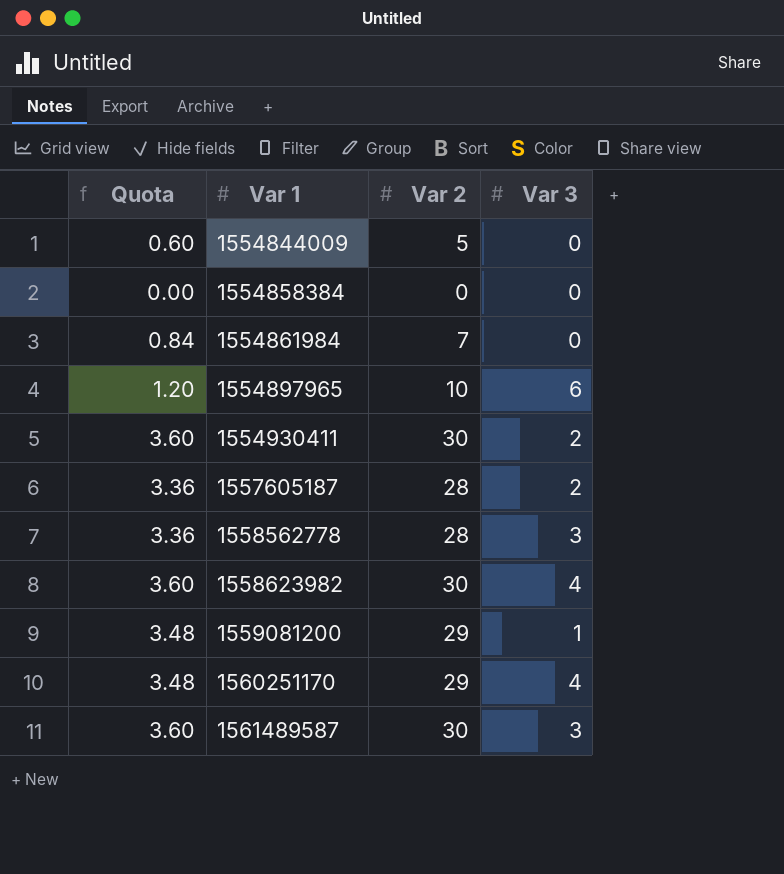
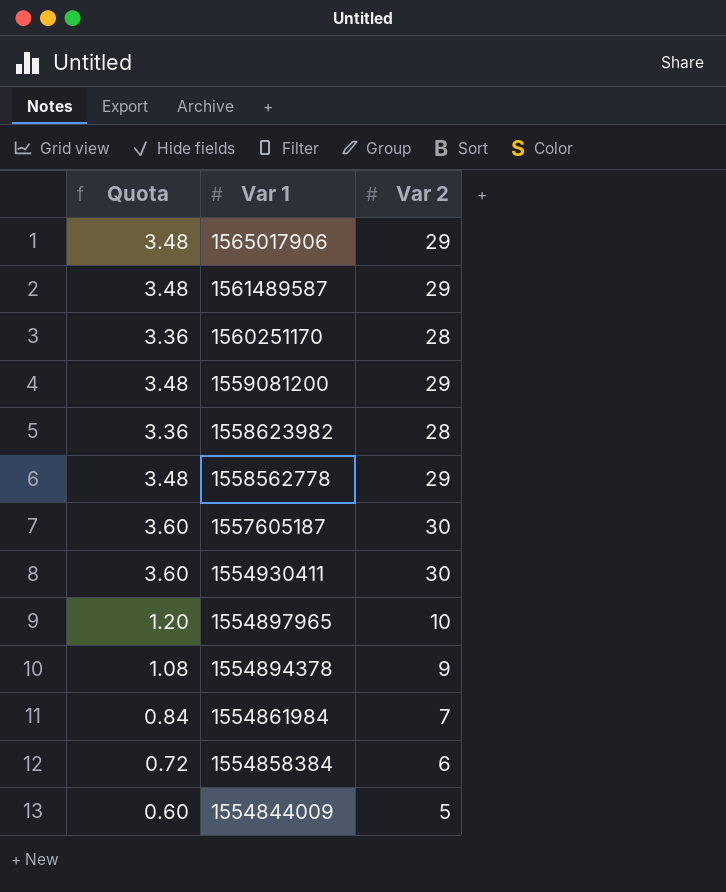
row order: Var 1 ascending -> Var 1 descending
column Var 3 | position: 4 -> none
row 1565017906: none -> 3.48 | 29
1561489587 | Quota: 3.60 -> 3.48
1561489587 | Var 2: 30 -> 29
1560251170 | Quota: 3.48 -> 3.36
1560251170 | Var 2: 29 -> 28
1558623982 | Quota: 3.60 -> 3.36
1558623982 | Var 2: 30 -> 28
1558562778 | Quota: 3.36 -> 3.48
1558562778 | Var 2: 28 -> 29
1557605187 | Quota: 3.36 -> 3.60
1557605187 | Var 2: 28 -> 30
row 1554894378: none -> 1.08 | 9
1554858384 | Quota: 0.00 -> 0.72
1554858384 | Var 2: 0 -> 6

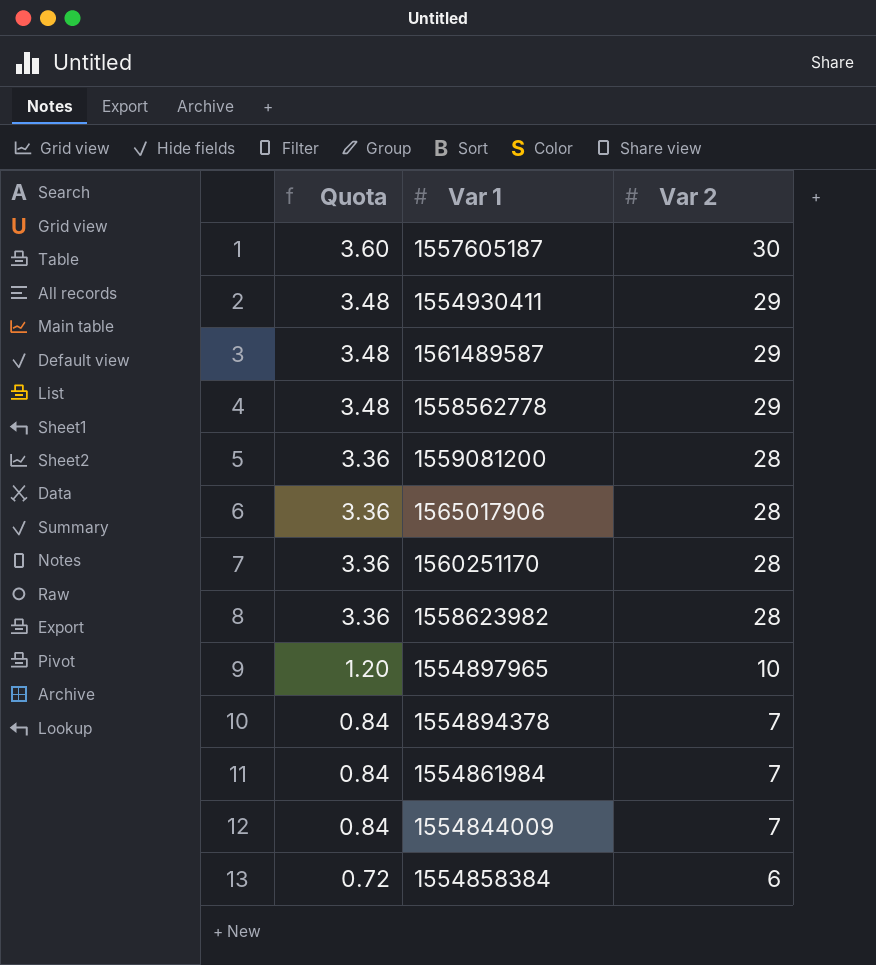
row order: Var 1 descending -> Quota descending
1554930411 | Quota: 3.60 -> 3.48
1554930411 | Var 2: 30 -> 29
1559081200 | Quota: 3.48 -> 3.36
1559081200 | Var 2: 29 -> 28
1565017906 | Quota: 3.48 -> 3.36
1565017906 | Var 2: 29 -> 28
1554894378 | Quota: 1.08 -> 0.84
1554894378 | Var 2: 9 -> 7
1554844009 | Quota: 0.60 -> 0.84
1554844009 | Var 2: 5 -> 7

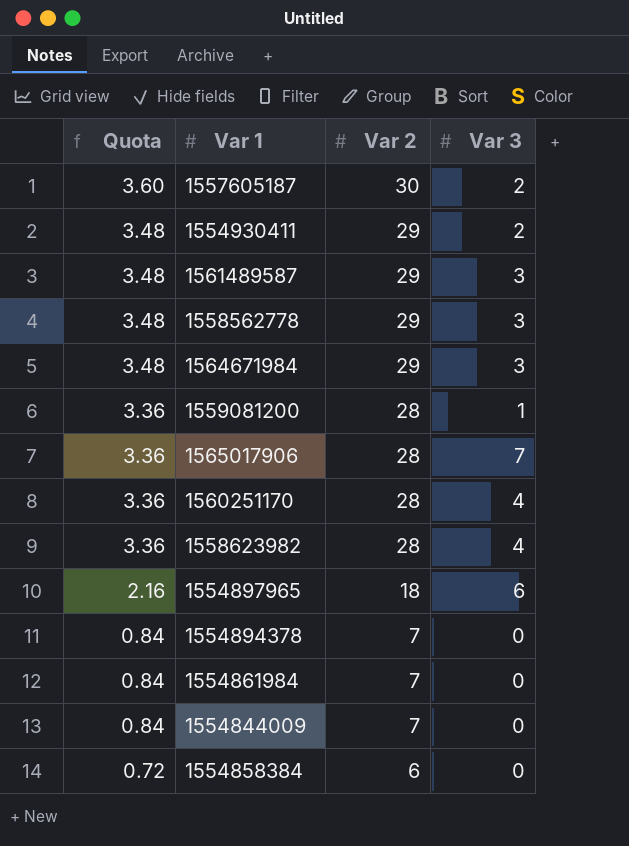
column Var 3 | position: none -> 4
row 1564671984: none -> 3.48 | 29 | 3
1554897965 | Quota: 1.20 -> 2.16
1554897965 | Var 2: 10 -> 18

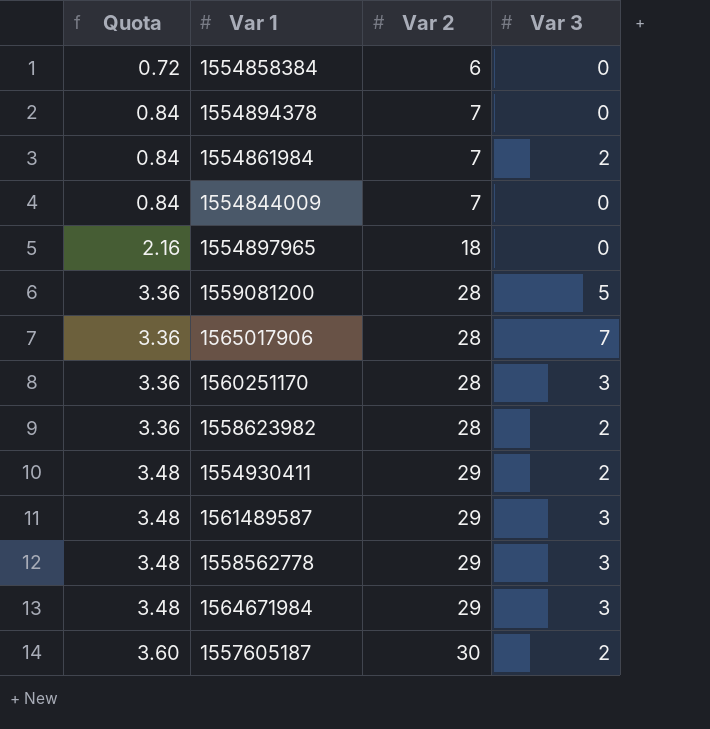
row order: Quota descending -> Quota ascending
1554861984 | Var 3: 0 -> 2
1554897965 | Var 3: 6 -> 0
1559081200 | Var 3: 1 -> 5
1560251170 | Var 3: 4 -> 3
1558623982 | Var 3: 4 -> 2

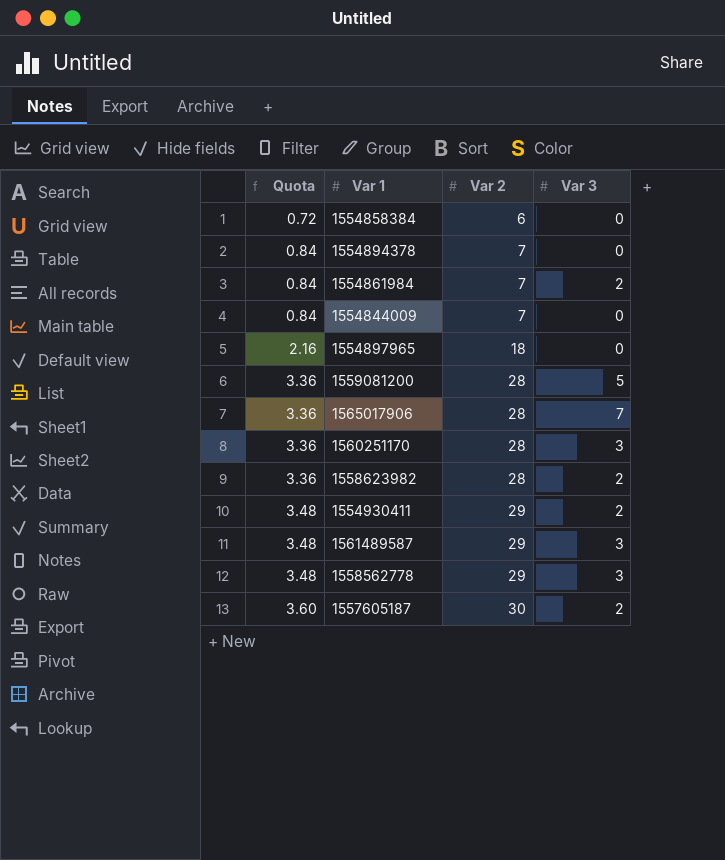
row 1564671984: 3.48 | 29 | 3 -> none

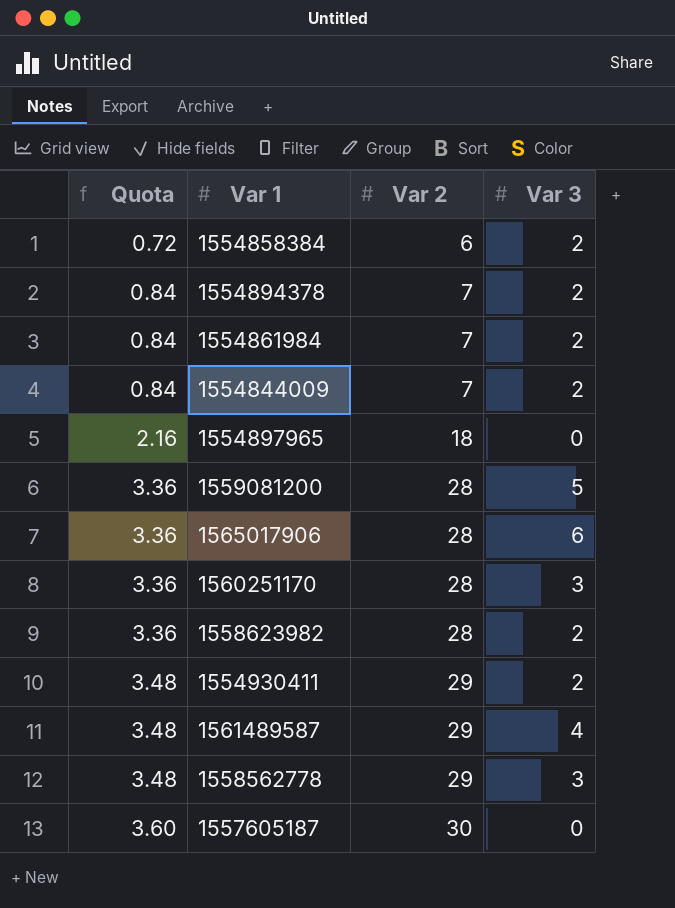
1554858384 | Var 3: 0 -> 2
1554894378 | Var 3: 0 -> 2
1554844009 | Var 3: 0 -> 2
1565017906 | Var 3: 7 -> 6
1561489587 | Var 3: 3 -> 4
1557605187 | Var 3: 2 -> 0

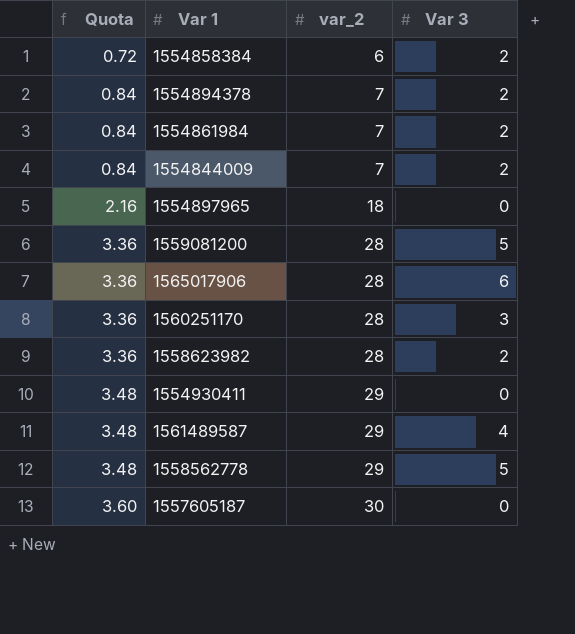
column name: Var 2 -> var_2
1554930411 | Var 3: 2 -> 0
1558562778 | Var 3: 3 -> 5

